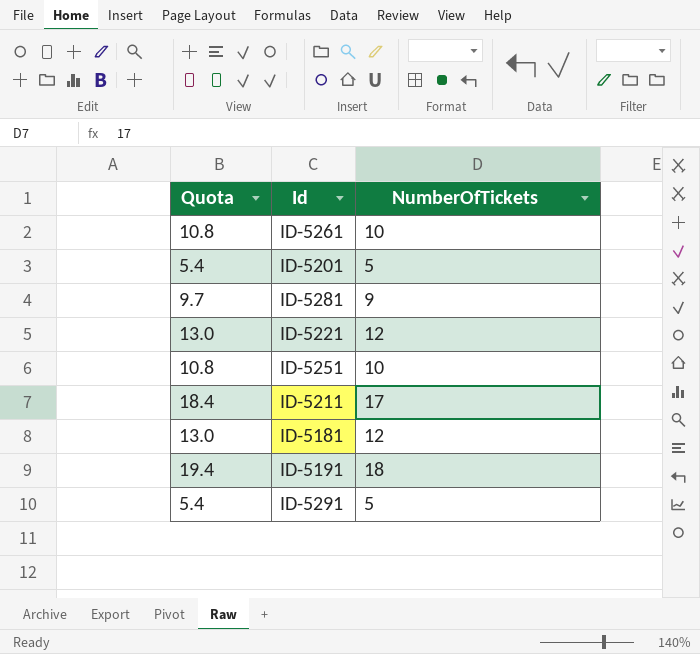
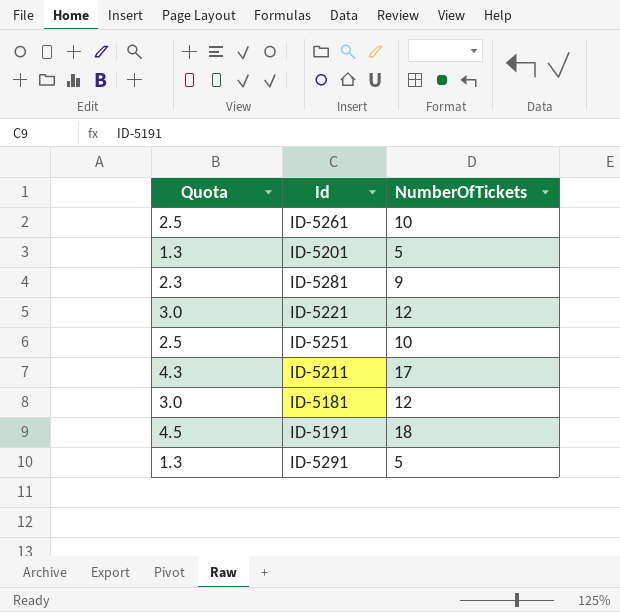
column Quota | formula: [NumberOfTickets] * 1.08 -> [NumberOfTickets] * 0.25

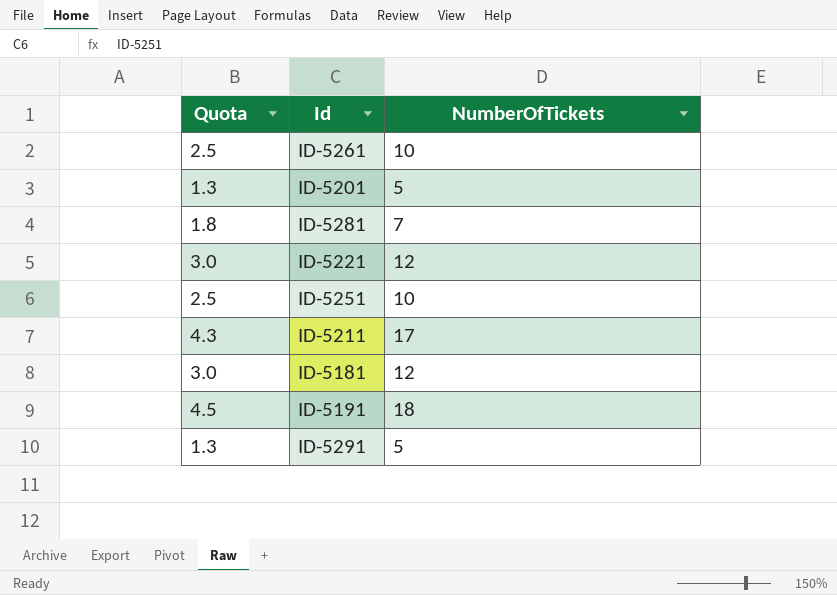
ID-5281 | Quota: 2.3 -> 1.8
ID-5281 | NumberOfTickets: 9 -> 7

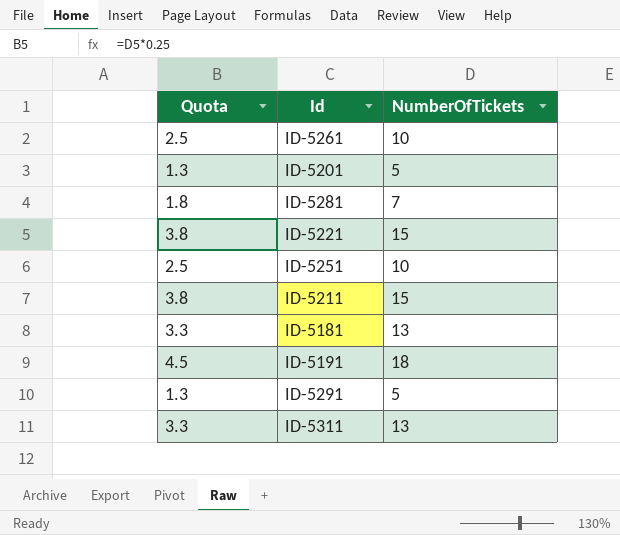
ID-5221 | Quota: 3.0 -> 3.8
ID-5221 | NumberOfTickets: 12 -> 15
ID-5211 | Quota: 4.3 -> 3.8
ID-5211 | NumberOfTickets: 17 -> 15
ID-5181 | Quota: 3.0 -> 3.3
ID-5181 | NumberOfTickets: 12 -> 13
row ID-5311: none -> 3.3 | 13

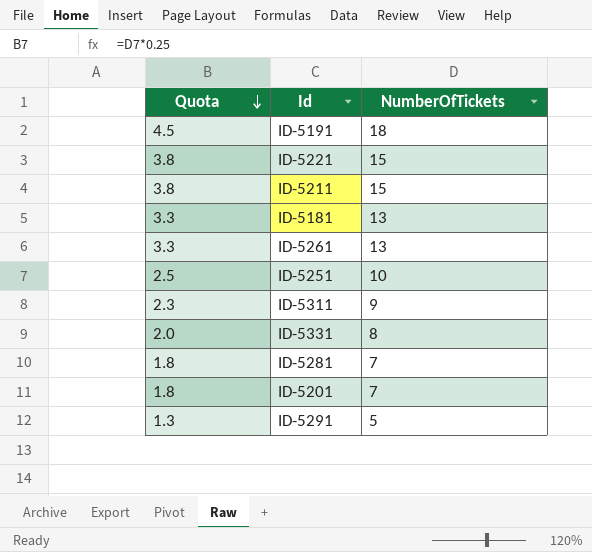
row order: none -> Quota descending
ID-5261 | Quota: 2.5 -> 3.3
ID-5261 | NumberOfTickets: 10 -> 13
ID-5311 | Quota: 3.3 -> 2.3
ID-5311 | NumberOfTickets: 13 -> 9
row ID-5331: none -> 2.0 | 8
ID-5201 | Quota: 1.3 -> 1.8
ID-5201 | NumberOfTickets: 5 -> 7

